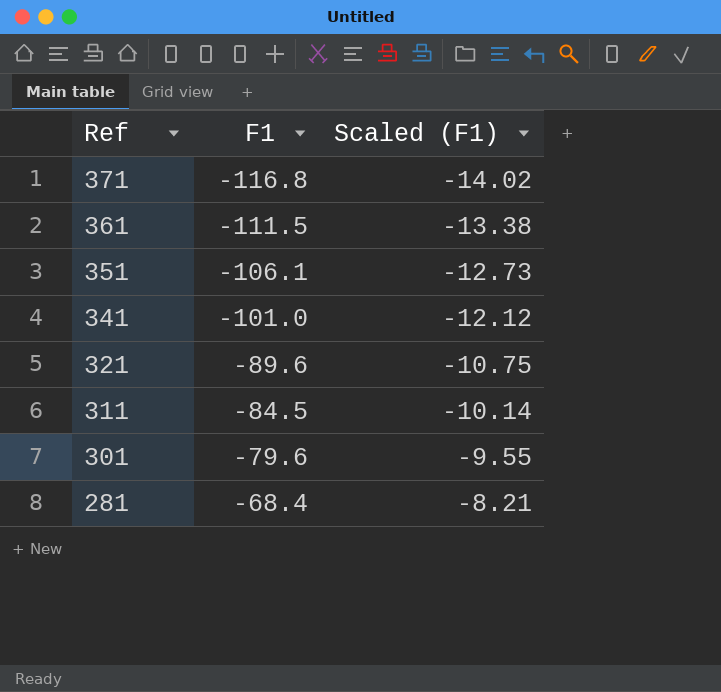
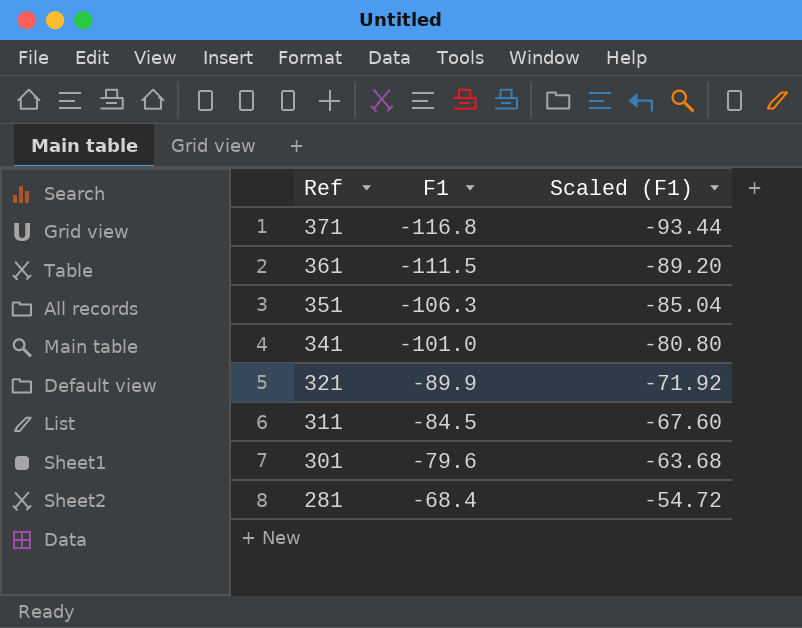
column Scaled (F1) | formula: [F1] * 0.12 -> [F1] * 0.8
351 | F1: -106.1 -> -106.3
321 | F1: -89.6 -> -89.9

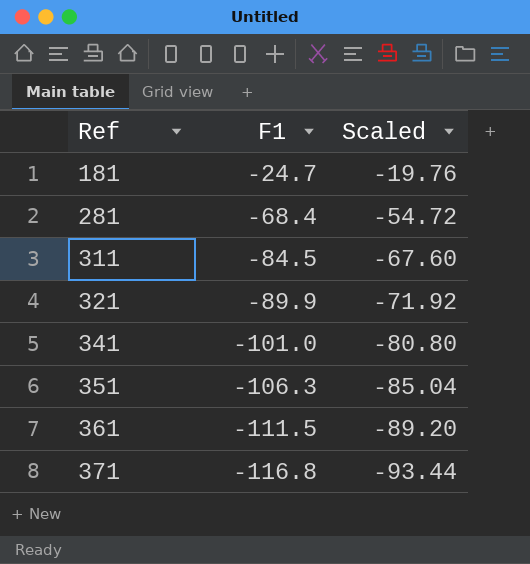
row order: Ref descending -> Ref ascending
column name: Scaled (F1) -> Scaled
row 301: -79.6 | -63.68 -> none
row 181: none -> -24.7 | -19.76

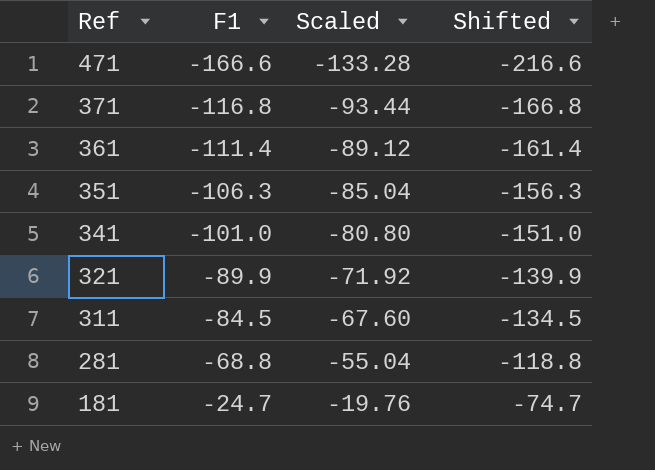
row order: Ref ascending -> Ref descending
column Shifted | formula: none -> [F1] - 50
row 471: none -> -166.6 | -133.28 | -216.6
361 | F1: -111.5 -> -111.4
361 | Scaled: -89.20 -> -89.12
281 | F1: -68.4 -> -68.8
281 | Scaled: -54.72 -> -55.04

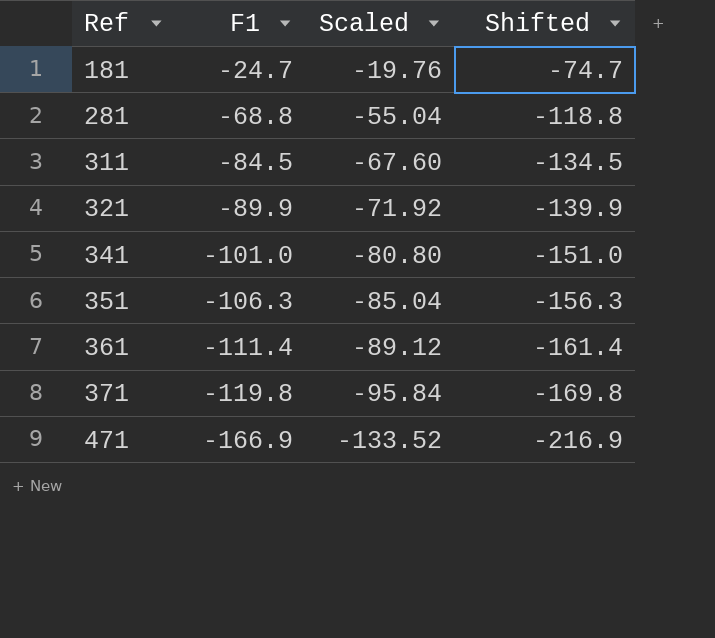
row order: Ref descending -> Ref ascending
371 | F1: -116.8 -> -119.8
371 | Scaled: -93.44 -> -95.84
371 | Shifted: -166.8 -> -169.8
471 | F1: -166.6 -> -166.9
471 | Scaled: -133.28 -> -133.52
471 | Shifted: -216.6 -> -216.9

